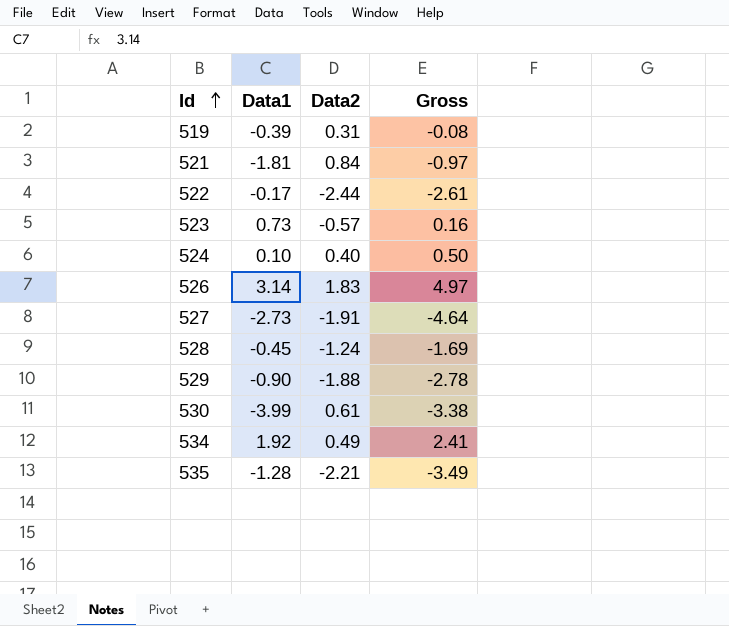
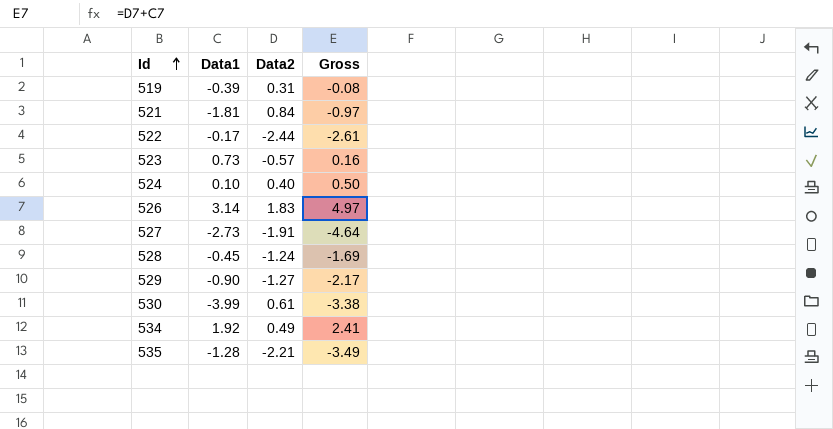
529 | Data2: -1.88 -> -1.27
529 | Gross: -2.78 -> -2.17

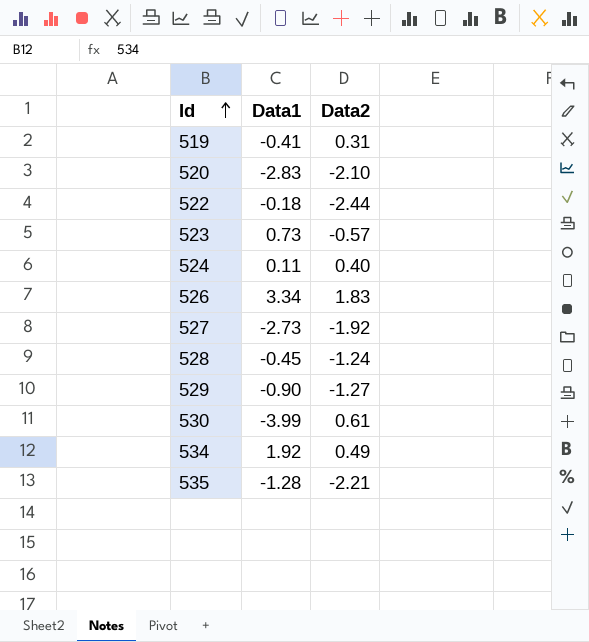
column Gross | formula: [Data1] + [Data2] -> none
row 521: -1.81 | 0.84 | -0.97 -> none
519 | Data1: -0.39 -> -0.41
row 520: none -> -2.83 | -2.10
522 | Data1: -0.17 -> -0.18
524 | Data1: 0.10 -> 0.11
526 | Data1: 3.14 -> 3.34
527 | Data2: -1.91 -> -1.92

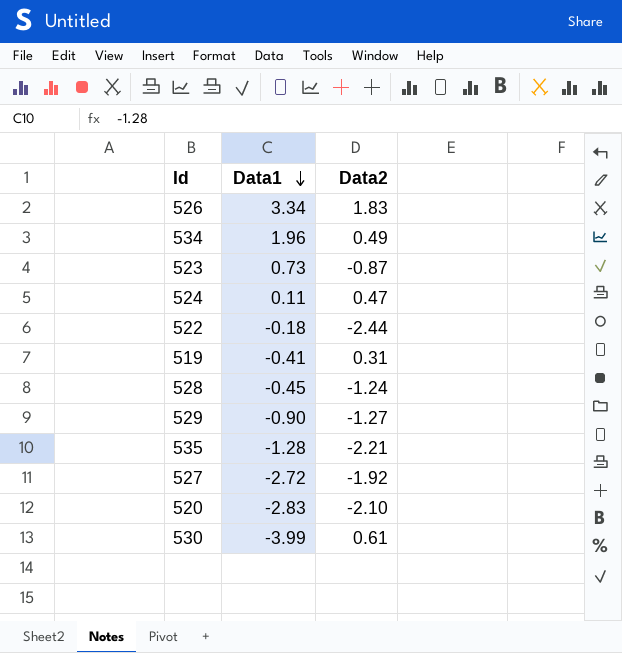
row order: Id ascending -> Data1 descending
534 | Data1: 1.92 -> 1.96
523 | Data2: -0.57 -> -0.87
524 | Data2: 0.40 -> 0.47
527 | Data1: -2.73 -> -2.72

